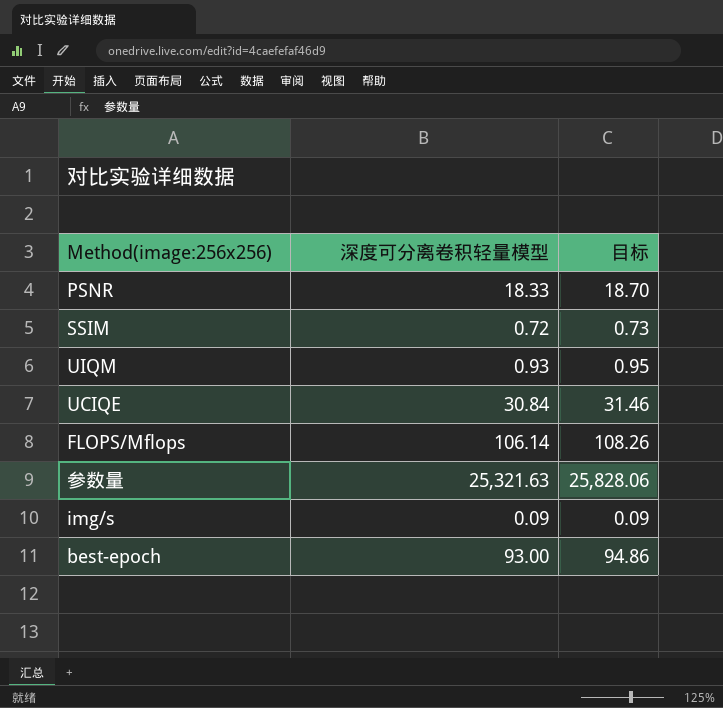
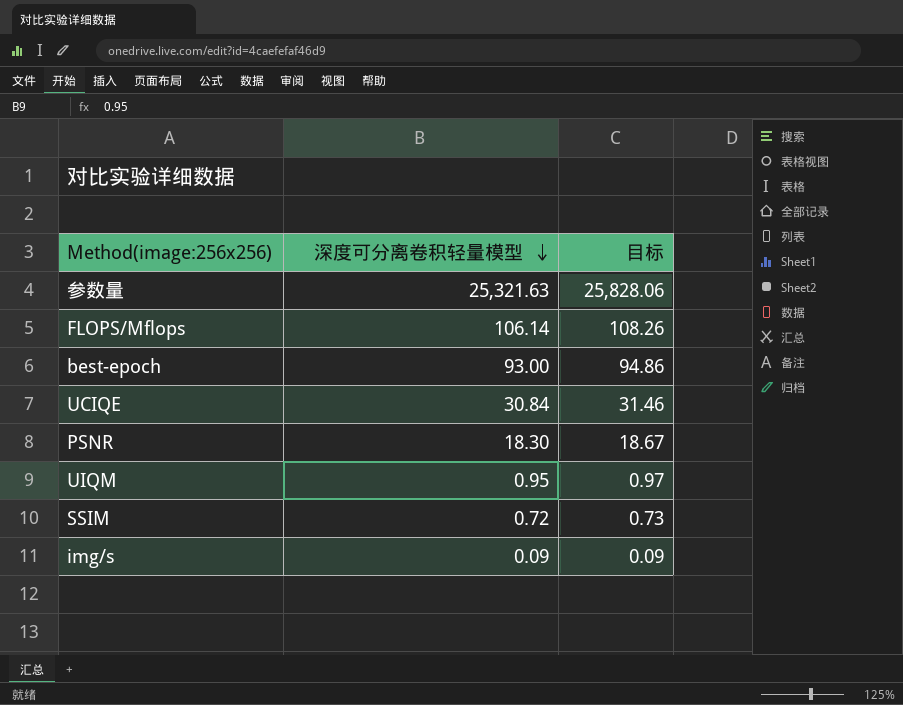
row order: none -> 深度可分离卷积轻量模型 descending
PSNR | 深度可分离卷积轻量模型: 18.33 -> 18.30
PSNR | 目标: 18.70 -> 18.67
UIQM | 深度可分离卷积轻量模型: 0.93 -> 0.95
UIQM | 目标: 0.95 -> 0.97

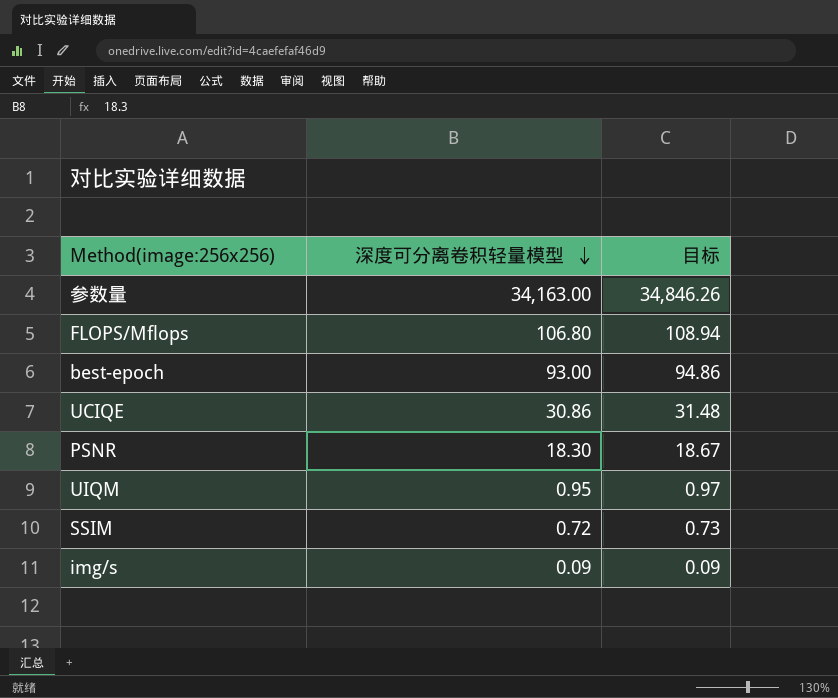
参数量 | 深度可分离卷积轻量模型: 25,321.63 -> 34,163.00
参数量 | 目标: 25,828.06 -> 34,846.26
FLOPS/Mflops | 深度可分离卷积轻量模型: 106.14 -> 106.80
FLOPS/Mflops | 目标: 108.26 -> 108.94
UCIQE | 深度可分离卷积轻量模型: 30.84 -> 30.86
UCIQE | 目标: 31.46 -> 31.48

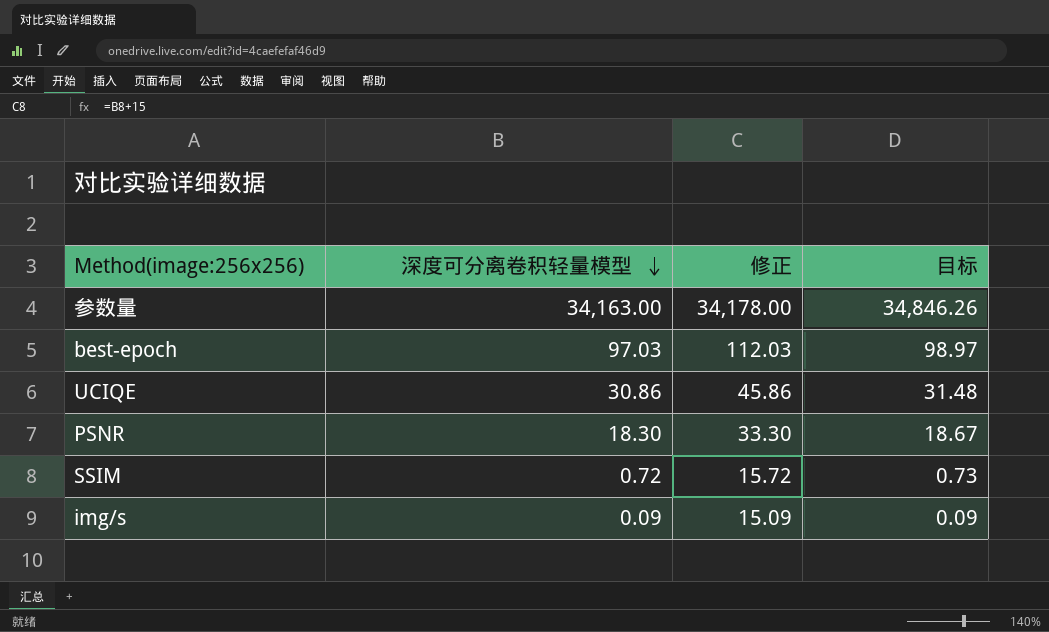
column 修正 | formula: none -> [深度可分离卷积轻量模型] + 15
row FLOPS/Mflops: 106.80 | 108.94 -> none
row UIQM: 0.95 | 0.97 -> none
best-epoch | 深度可分离卷积轻量模型: 93.00 -> 97.03
best-epoch | 目标: 94.86 -> 98.97

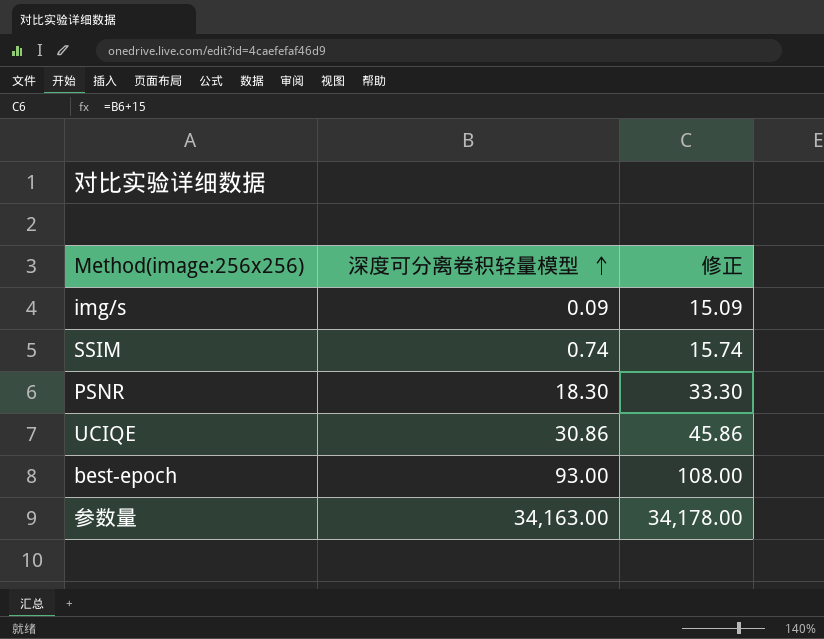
row order: 深度可分离卷积轻量模型 descending -> 深度可分离卷积轻量模型 ascending
column 目标 | formula: [深度可分离卷积轻量模型] * 1.02 -> none
SSIM | 深度可分离卷积轻量模型: 0.72 -> 0.74
SSIM | 修正: 15.72 -> 15.74
best-epoch | 深度可分离卷积轻量模型: 97.03 -> 93.00
best-epoch | 修正: 112.03 -> 108.00

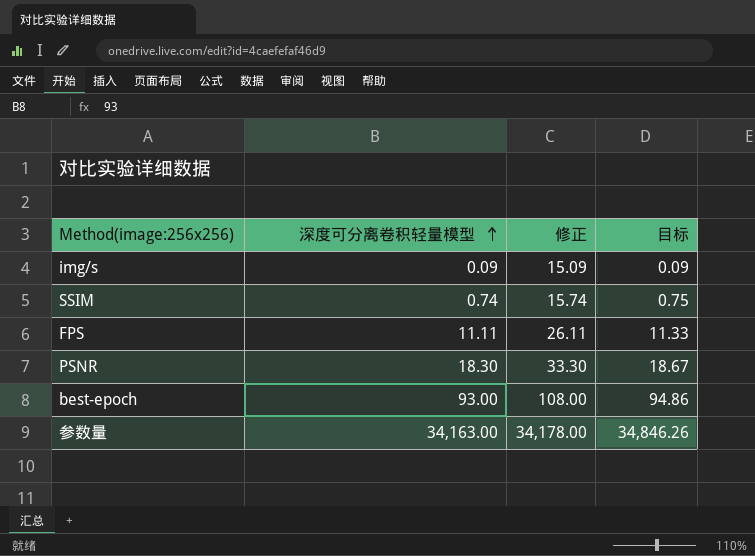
column 目标 | formula: none -> [深度可分离卷积轻量模型] * 1.02
row UCIQE: 30.86 | 45.86 -> none
row FPS: none -> 11.11 | 26.11 | 11.33

